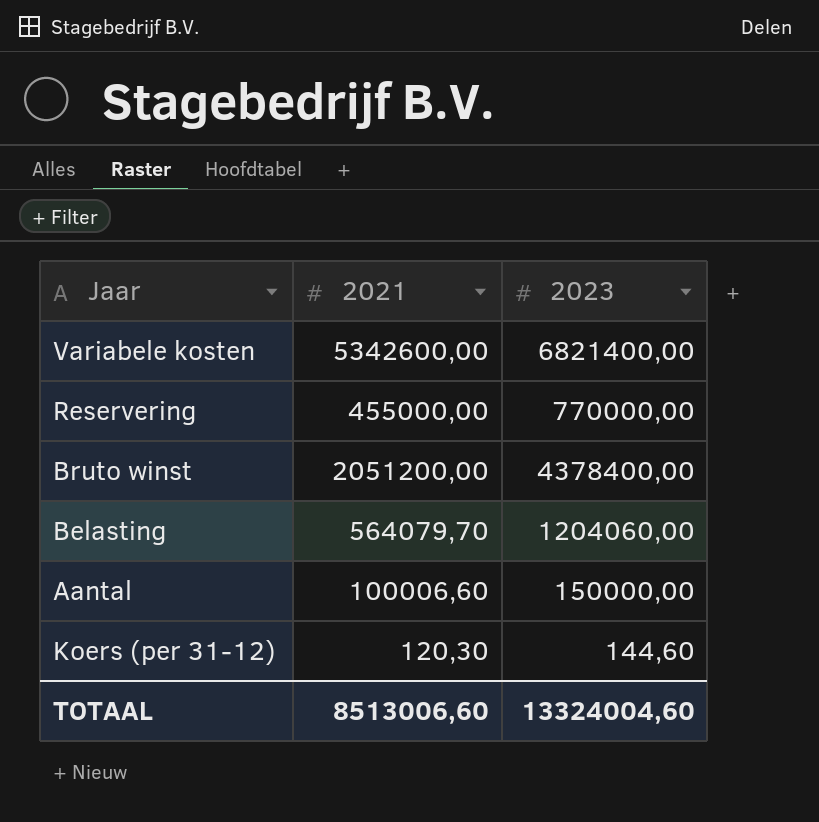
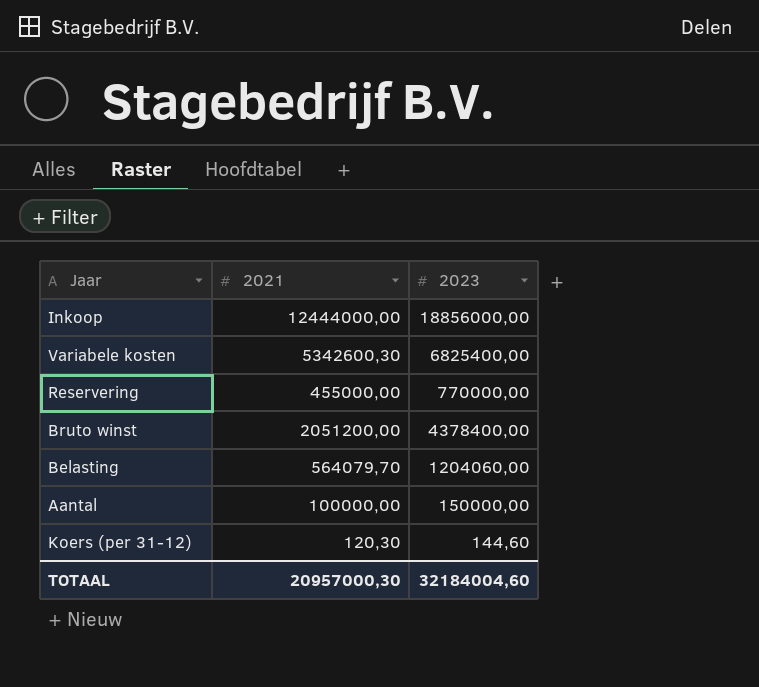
row Inkoop: none -> 12444000,00 | 18856000,00
Variabele kosten | 2021: 5342600,00 -> 5342600,30
Variabele kosten | 2023: 6821400,00 -> 6825400,00
Aantal | 2021: 100006,60 -> 100000,00
TOTAAL | 2021: 8513006,60 -> 20957000,30
TOTAAL | 2023: 13324004,60 -> 32184004,60

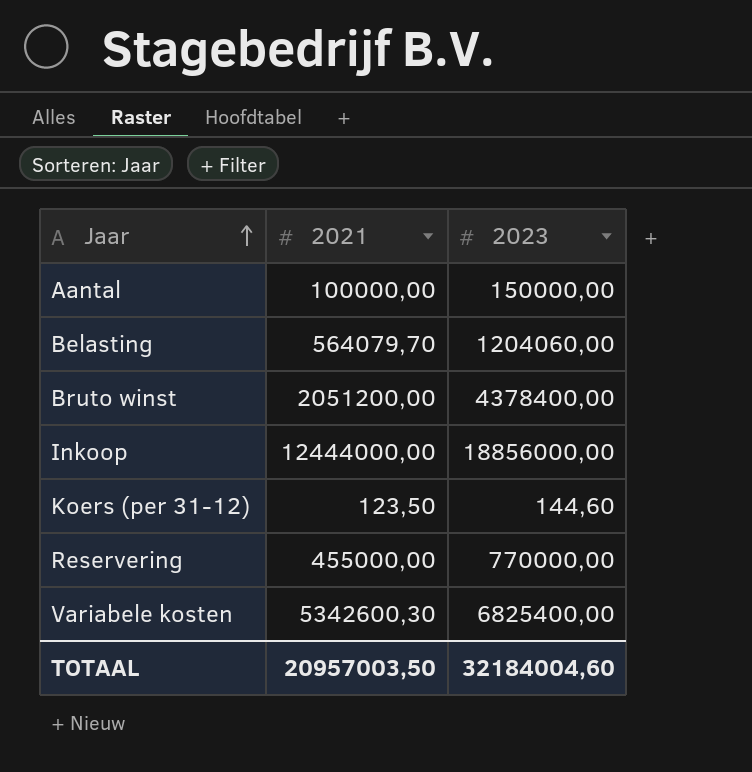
row order: none -> Jaar ascending
Koers (per 31-12) | 2021: 120,30 -> 123,50
TOTAAL | 2021: 20957000,30 -> 20957003,50

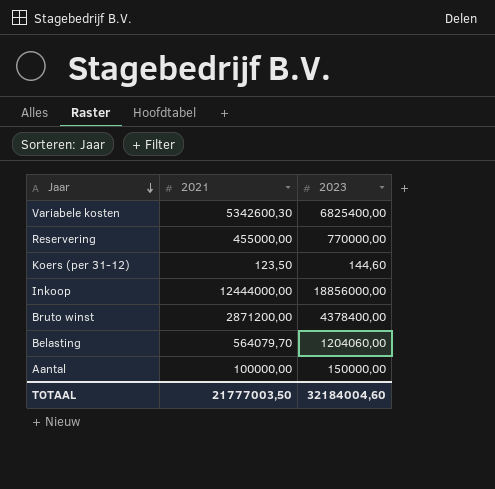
row order: Jaar ascending -> Jaar descending
Bruto winst | 2021: 2051200,00 -> 2871200,00
TOTAAL | 2021: 20957003,50 -> 21777003,50

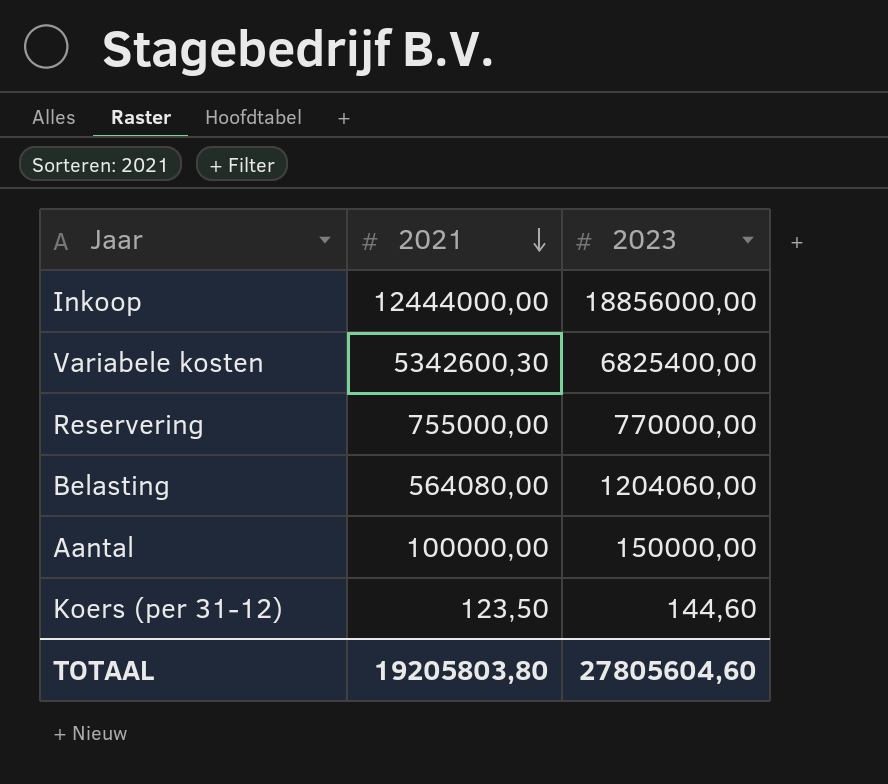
row order: Jaar descending -> 2021 descending
row Bruto winst: 2871200,00 | 4378400,00 -> none
Reservering | 2021: 455000,00 -> 755000,00
Belasting | 2021: 564079,70 -> 564080,00
TOTAAL | 2021: 21777003,50 -> 19205803,80
TOTAAL | 2023: 32184004,60 -> 27805604,60

